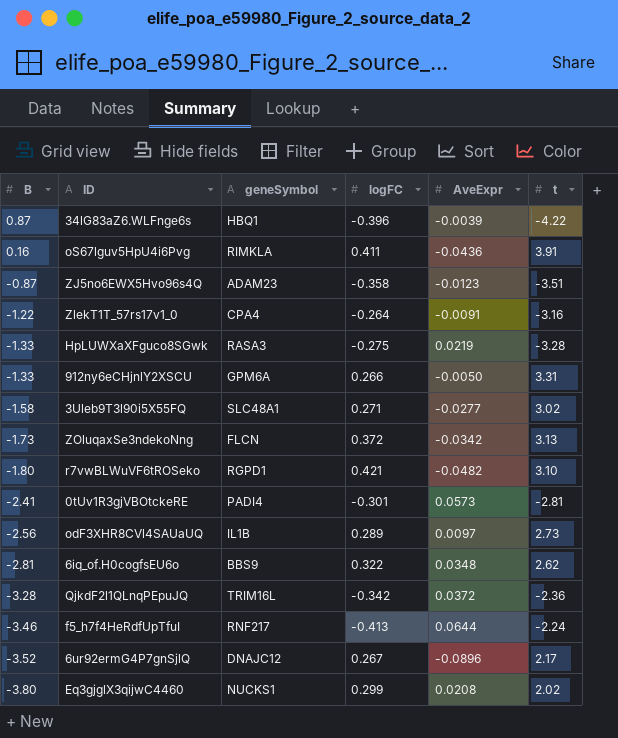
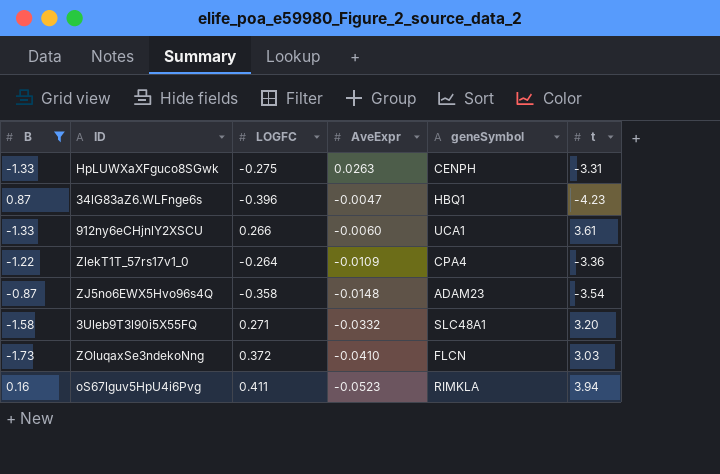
filter: none -> B >= -1.73
row order: B descending -> AveExpr descending
column name: logFC -> LOGFC
column geneSymbol | position: 3 -> 5
HpLUWXaXFguco8SGwk | AveExpr: 0.0219 -> 0.0263
HpLUWXaXFguco8SGwk | geneSymbol: RASA3 -> CENPH
HpLUWXaXFguco8SGwk | t: -3.28 -> -3.31
34lG83aZ6.WLFnge6s | AveExpr: -0.0039 -> -0.0047
34lG83aZ6.WLFnge6s | t: -4.22 -> -4.23
912ny6eCHjnlY2XSCU | AveExpr: -0.0050 -> -0.0060
912ny6eCHjnlY2XSCU | geneSymbol: GPM6A -> UCA1
912ny6eCHjnlY2XSCU | t: 3.31 -> 3.61
ZlekT1T_57rs17v1_0 | AveExpr: -0.0091 -> -0.0109
ZlekT1T_57rs17v1_0 | t: -3.16 -> -3.36
ZJ5no6EWX5Hvo96s4Q | AveExpr: -0.0123 -> -0.0148
ZJ5no6EWX5Hvo96s4Q | t: -3.51 -> -3.54
3Uleb9T3l90i5X55FQ | AveExpr: -0.0277 -> -0.0332
3Uleb9T3l90i5X55FQ | t: 3.02 -> 3.20
ZOluqaxSe3ndekoNng | AveExpr: -0.0342 -> -0.0410
ZOluqaxSe3ndekoNng | t: 3.13 -> 3.03
oS67lguv5HpU4i6Pvg | AveExpr: -0.0436 -> -0.0523
oS67lguv5HpU4i6Pvg | t: 3.91 -> 3.94

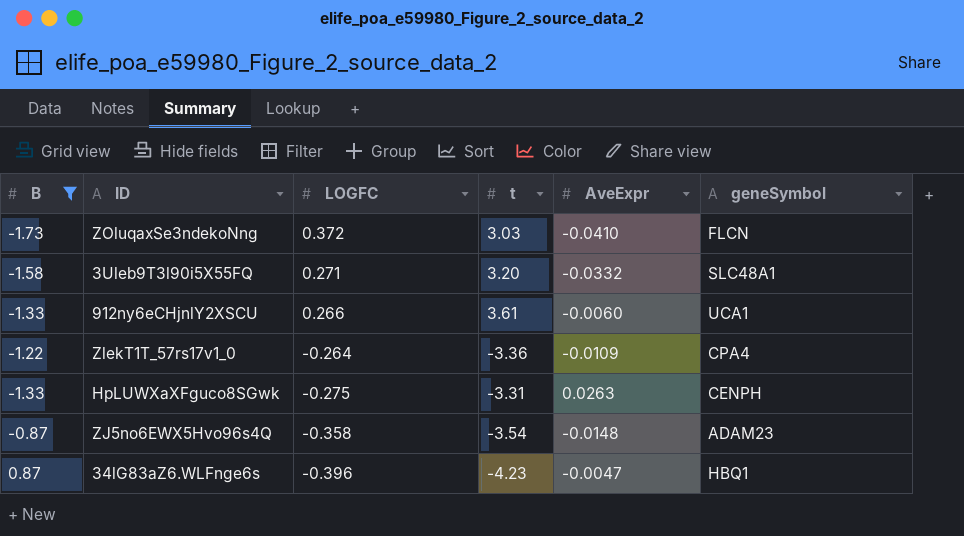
row order: AveExpr descending -> LOGFC descending
column t | position: 6 -> 4
row oS67lguv5HpU4i6Pvg: 0.16 | 0.411 | -0.0523 | RIMKLA | 3.94 -> none

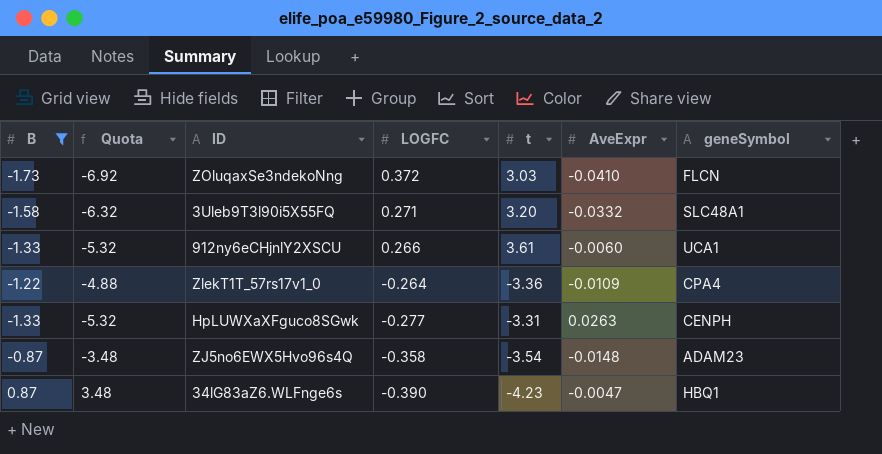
column Quota | formula: none -> [B] * 4
HpLUWXaXFguco8SGwk | LOGFC: -0.275 -> -0.277
34lG83aZ6.WLFnge6s | LOGFC: -0.396 -> -0.390

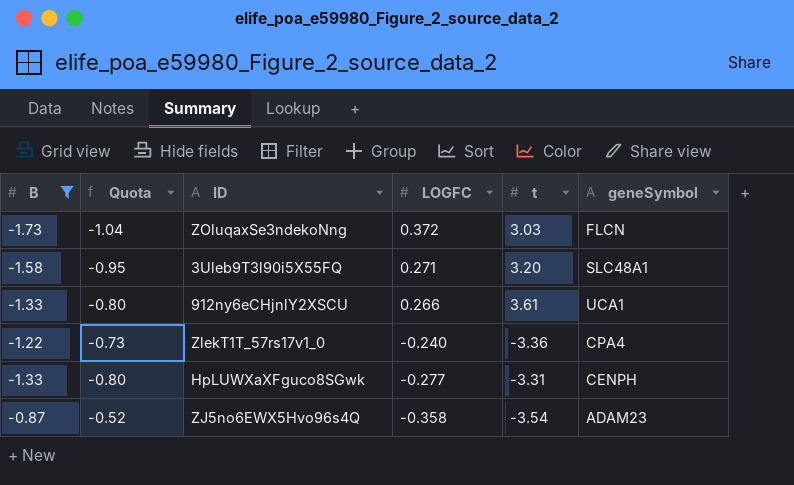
column AveExpr | position: 6 -> none
column Quota | formula: [B] * 4 -> [B] * 0.6
row 34lG83aZ6.WLFnge6s: 0.87 | 3.48 | -0.390 | -4.23 | -0.0047 | HBQ1 -> none
ZlekT1T_57rs17v1_0 | LOGFC: -0.264 -> -0.240

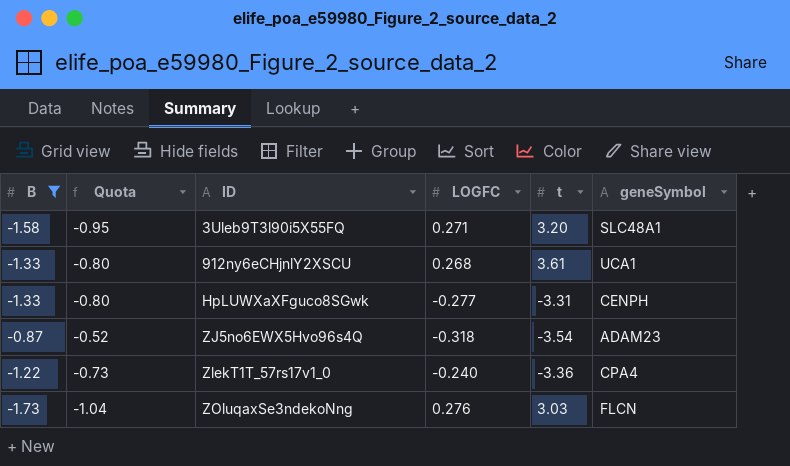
row order: LOGFC descending -> ID ascending
912ny6eCHjnlY2XSCU | LOGFC: 0.266 -> 0.268
ZJ5no6EWX5Hvo96s4Q | LOGFC: -0.358 -> -0.318
ZOluqaxSe3ndekoNng | LOGFC: 0.372 -> 0.276

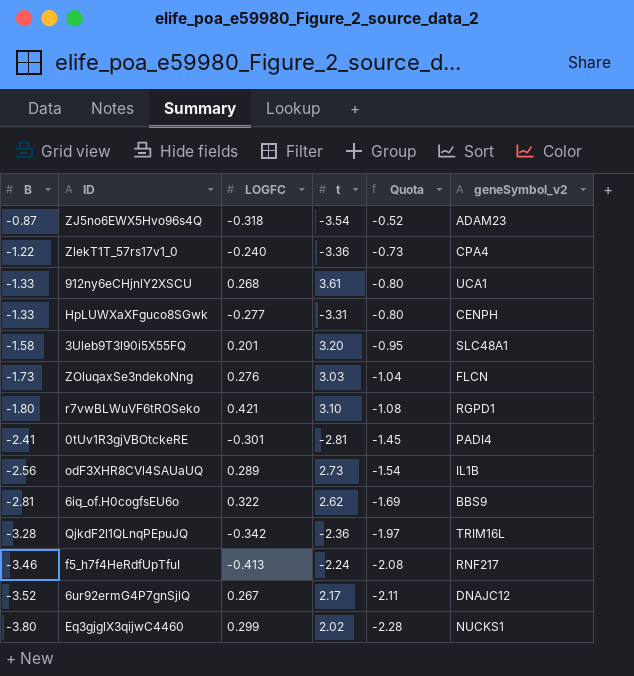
filter: B >= -1.73 -> none
row order: ID ascending -> B descending
column Quota | position: 2 -> 5
column name: geneSymbol -> geneSymbol_v2
3Uleb9T3l90i5X55FQ | LOGFC: 0.271 -> 0.201

